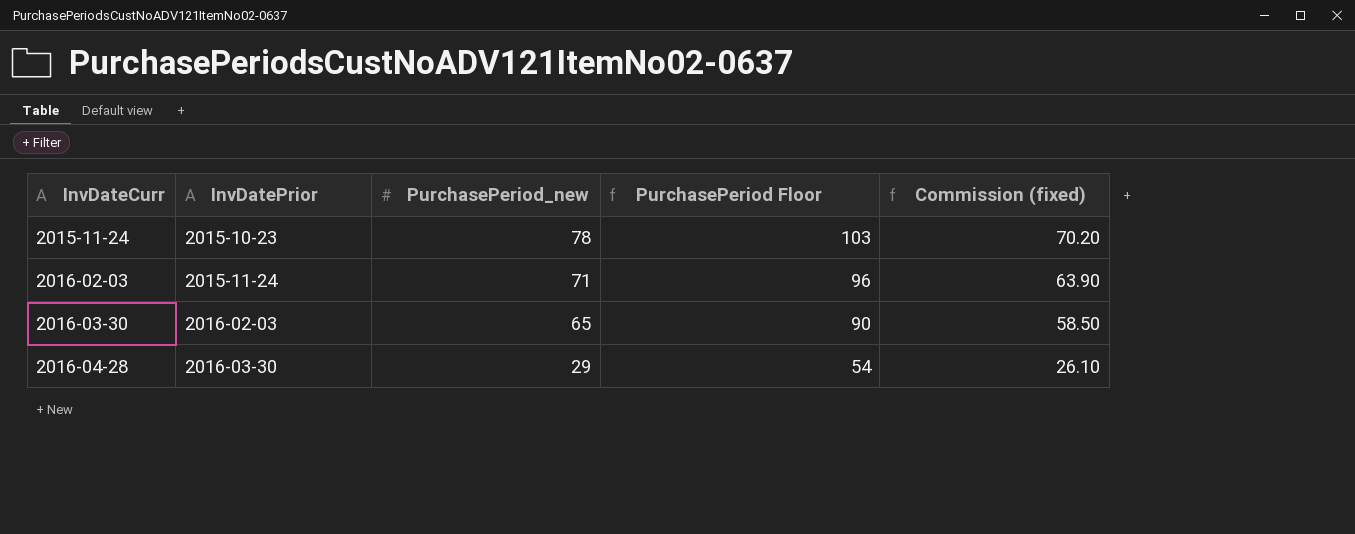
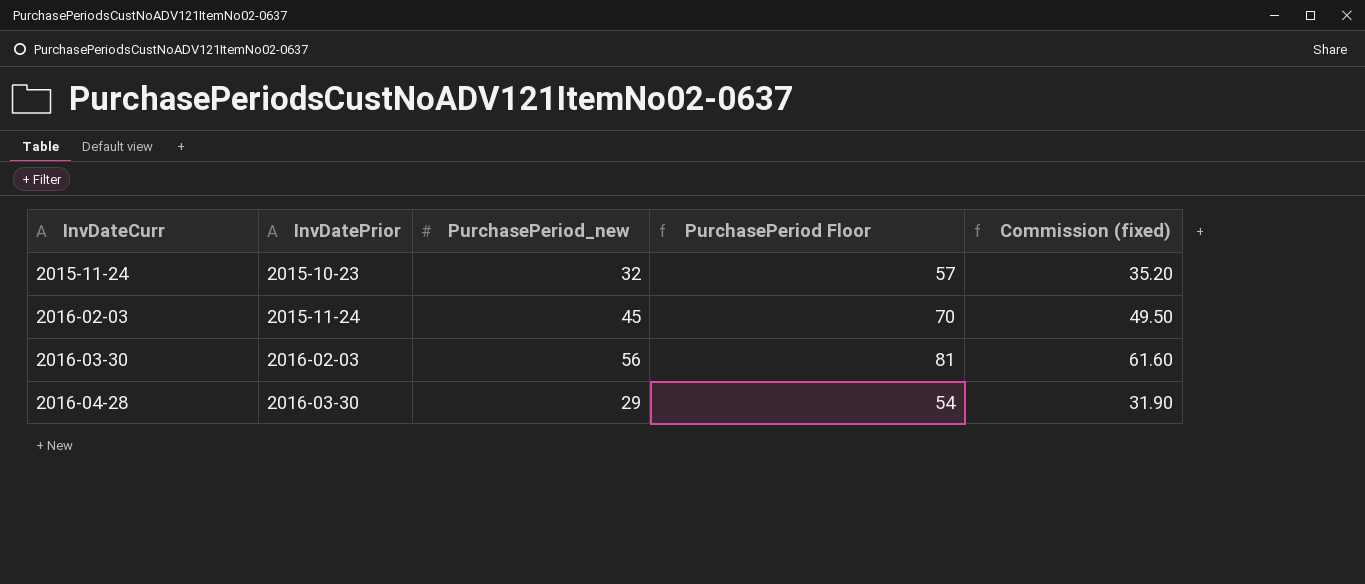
column Commission (fixed) | formula: [PurchasePeriod_new] * 0.9 -> [PurchasePeriod_new] * 1.1
2015-11-24 | PurchasePeriod_new: 78 -> 32
2015-11-24 | PurchasePeriod Floor: 103 -> 57
2016-02-03 | PurchasePeriod_new: 71 -> 45
2016-02-03 | PurchasePeriod Floor: 96 -> 70
2016-03-30 | PurchasePeriod_new: 65 -> 56
2016-03-30 | PurchasePeriod Floor: 90 -> 81

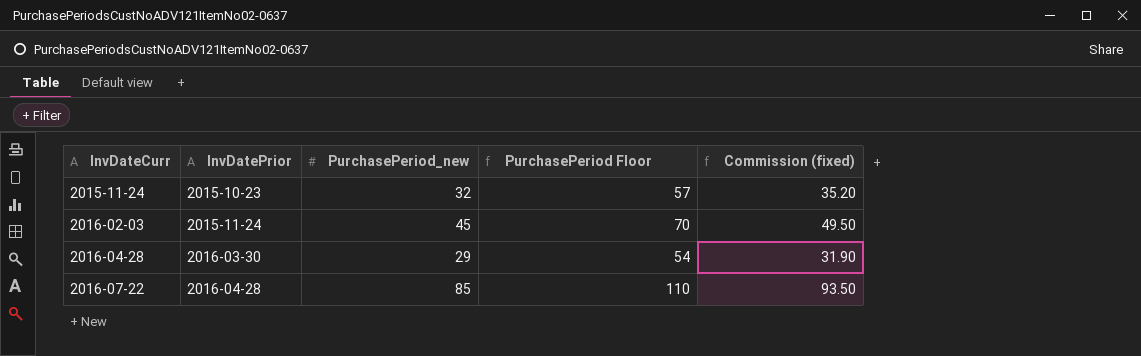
row 2016-03-30: 2016-02-03 | 56 | 81 | 61.60 -> none
row 2016-07-22: none -> 2016-04-28 | 85 | 110 | 93.50

